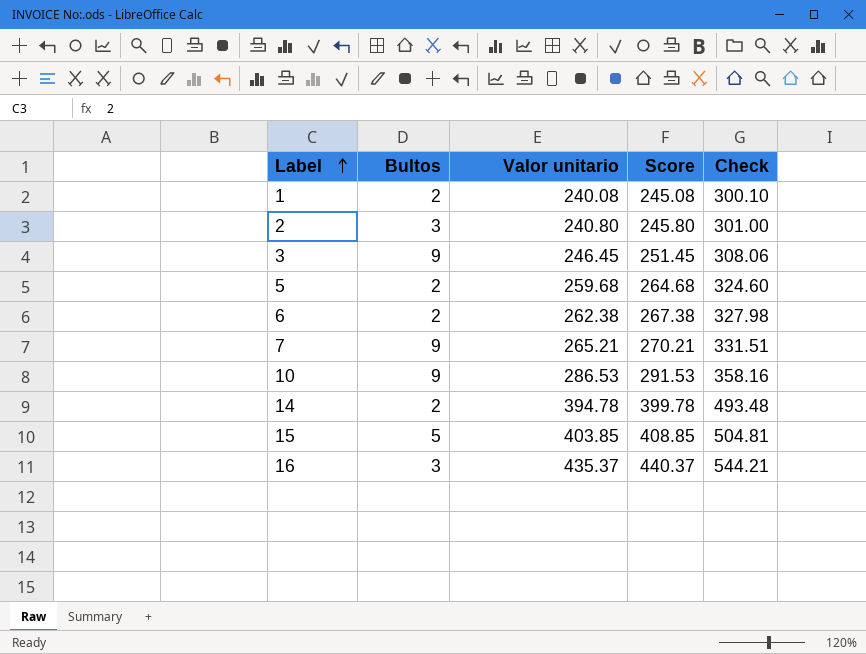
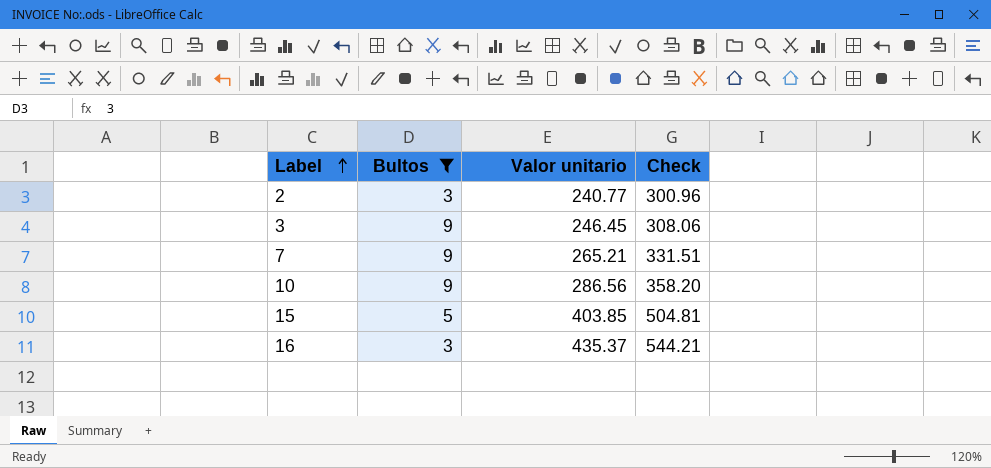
filter: none -> Bultos != 2
column Score | formula: [Valor unitario] + 5 -> none
2 | Valor unitario: 240.80 -> 240.77
2 | Check: 301.00 -> 300.96
10 | Valor unitario: 286.53 -> 286.56
10 | Check: 358.16 -> 358.20

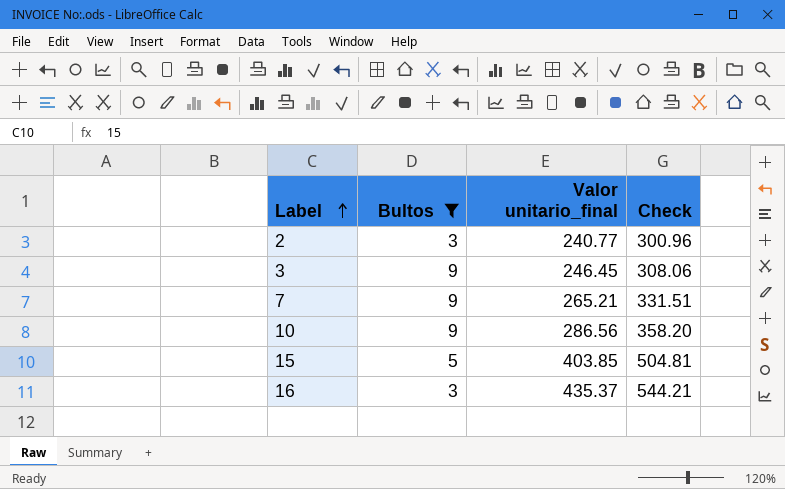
column name: Valor unitario -> Valor unitario_final

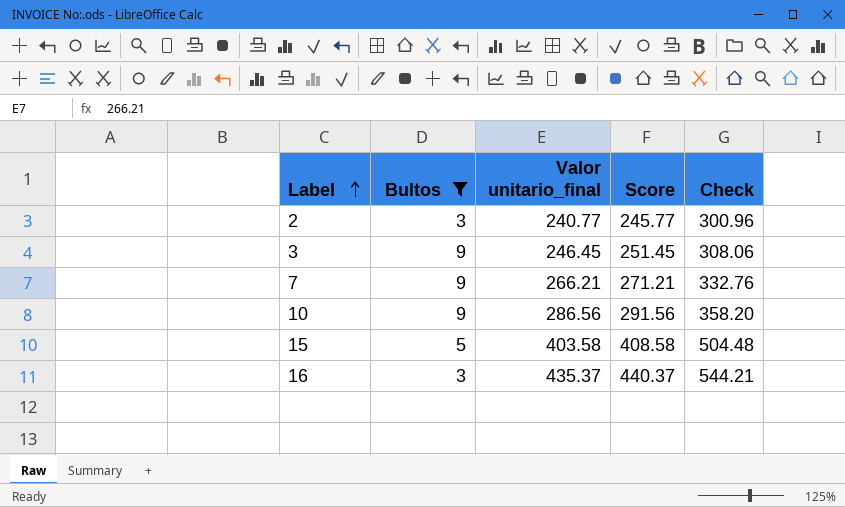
column Score | formula: none -> [Valor unitario_final] + 5
7 | Valor unitario_final: 265.21 -> 266.21
7 | Check: 331.51 -> 332.76
15 | Valor unitario_final: 403.85 -> 403.58
15 | Check: 504.81 -> 504.48

